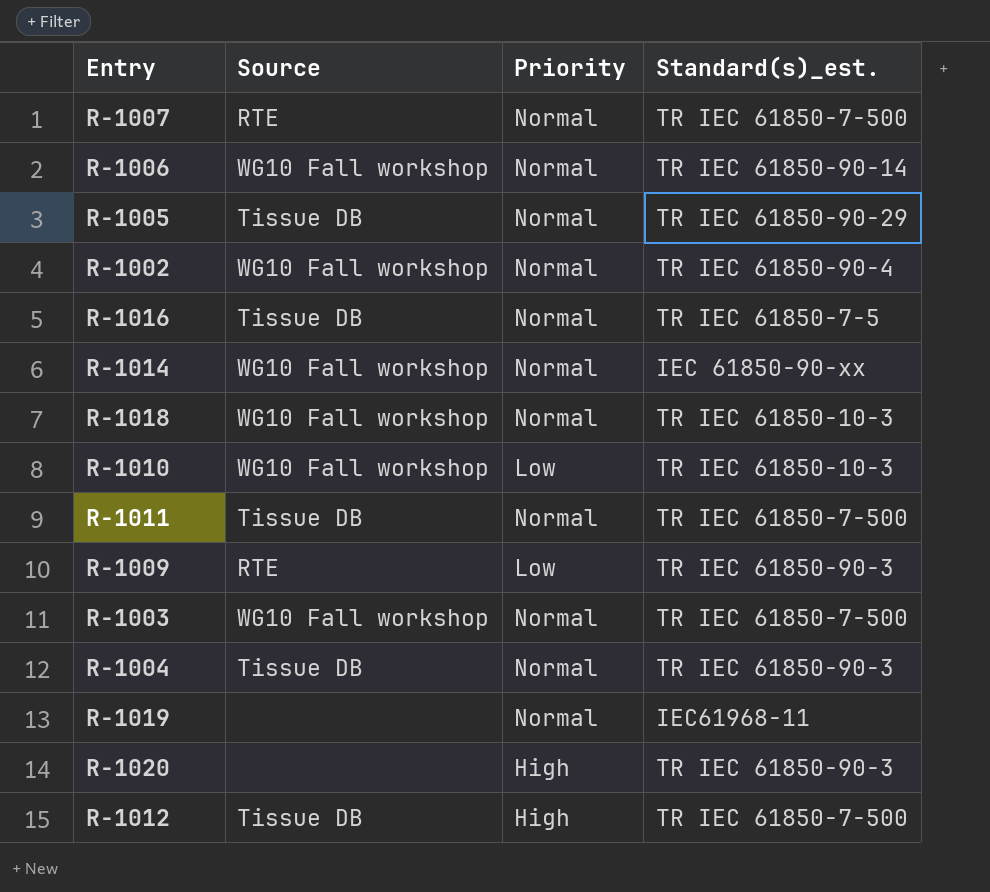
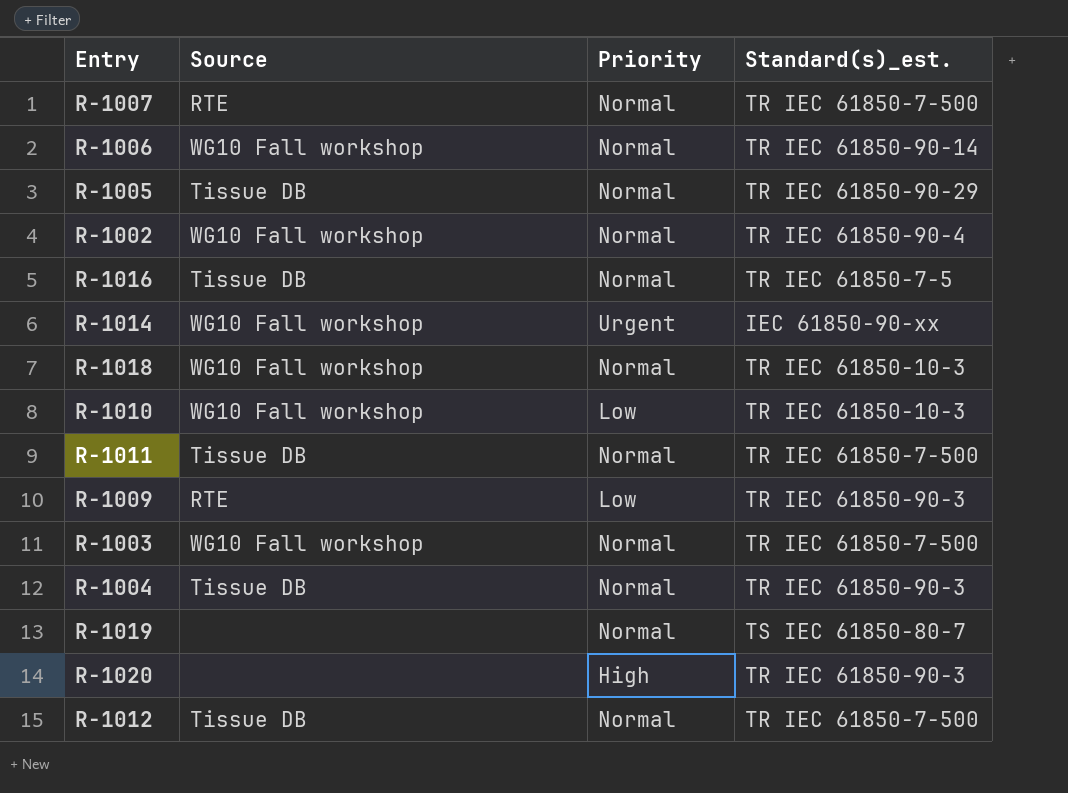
R-1014 | Priority: Normal -> Urgent
R-1019 | Standard(s)_est.: IEC61968-11 -> TS IEC 61850-80-7
R-1012 | Priority: High -> Normal

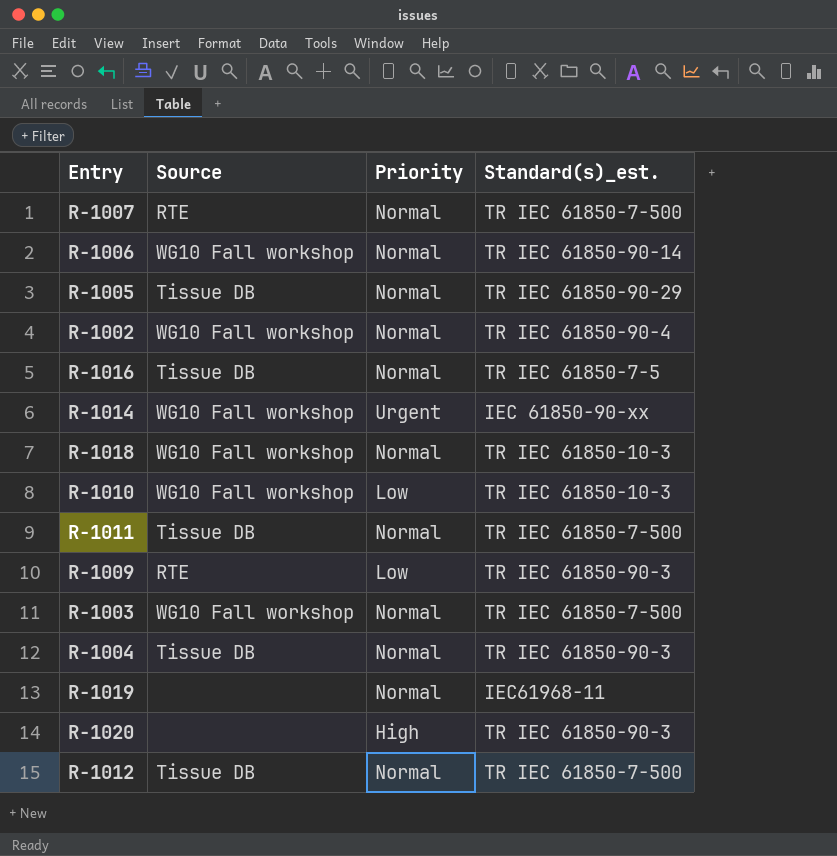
R-1019 | Standard(s)_est.: TS IEC 61850-80-7 -> IEC61968-11

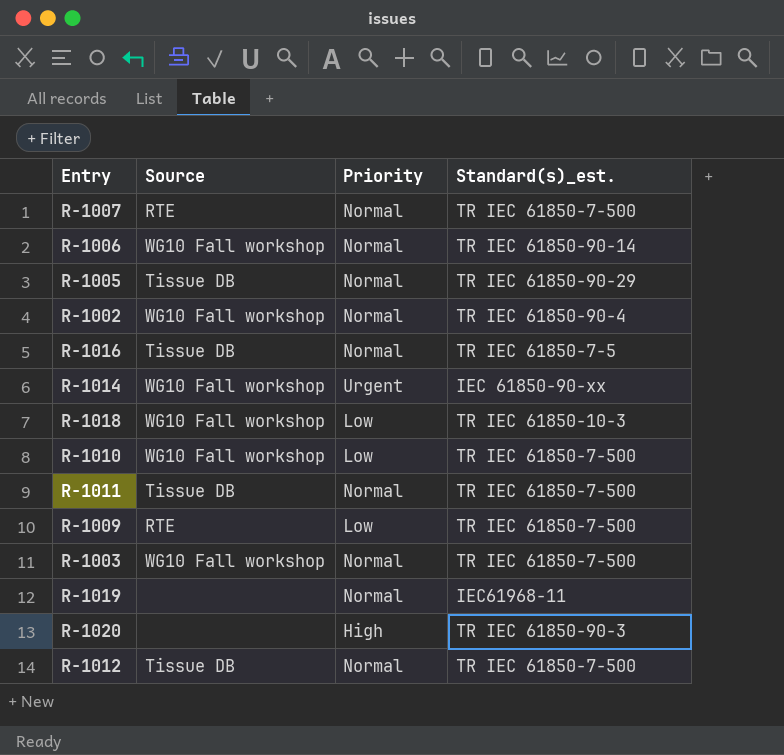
row R-1004: Tissue DB | Normal | TR IEC 61850-90-3 -> none
R-1018 | Priority: Normal -> Low
R-1010 | Standard(s)_est.: TR IEC 61850-10-3 -> TR IEC 61850-7-500
R-1009 | Standard(s)_est.: TR IEC 61850-90-3 -> TR IEC 61850-7-500

